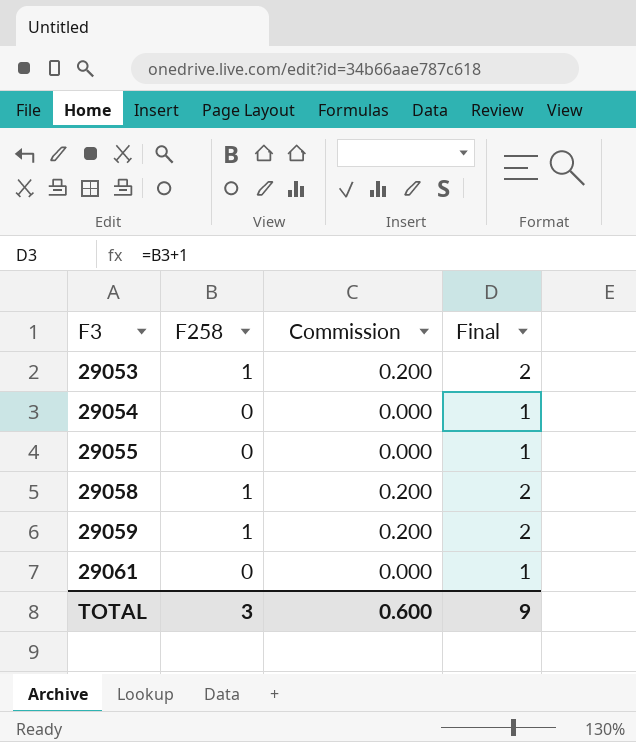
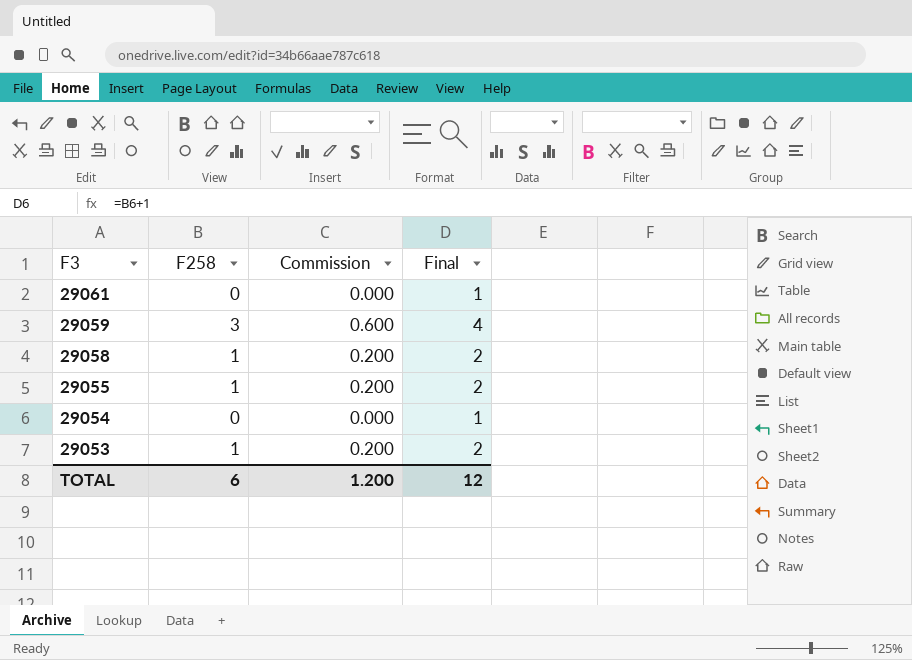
row order: F3 ascending -> F3 descending
29059 | F258: 1 -> 3
29059 | Commission: 0.200 -> 0.600
29059 | Final: 2 -> 4
29055 | F258: 0 -> 1
29055 | Commission: 0.000 -> 0.200
29055 | Final: 1 -> 2
TOTAL | F258: 3 -> 6
TOTAL | Commission: 0.600 -> 1.200
TOTAL | Final: 9 -> 12

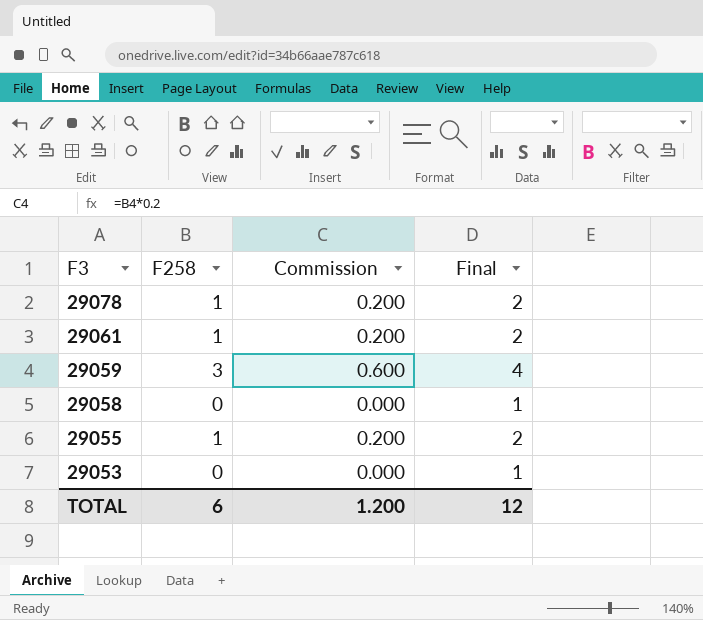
row 29054: 0 | 0.000 | 1 -> none
row 29078: none -> 1 | 0.200 | 2
29061 | F258: 0 -> 1
29061 | Commission: 0.000 -> 0.200
29061 | Final: 1 -> 2
29058 | F258: 1 -> 0
29058 | Commission: 0.200 -> 0.000
29058 | Final: 2 -> 1
29053 | F258: 1 -> 0
29053 | Commission: 0.200 -> 0.000
29053 | Final: 2 -> 1

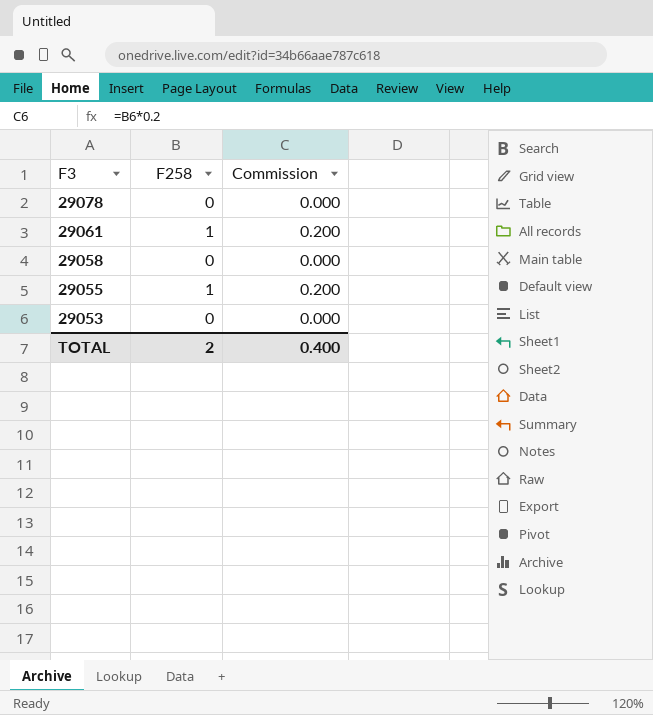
column Final | formula: [F258] + 1 -> none
row 29059: 3 | 0.600 | 4 -> none
29078 | F258: 1 -> 0
29078 | Commission: 0.200 -> 0.000
TOTAL | F258: 6 -> 2
TOTAL | Commission: 1.200 -> 0.400

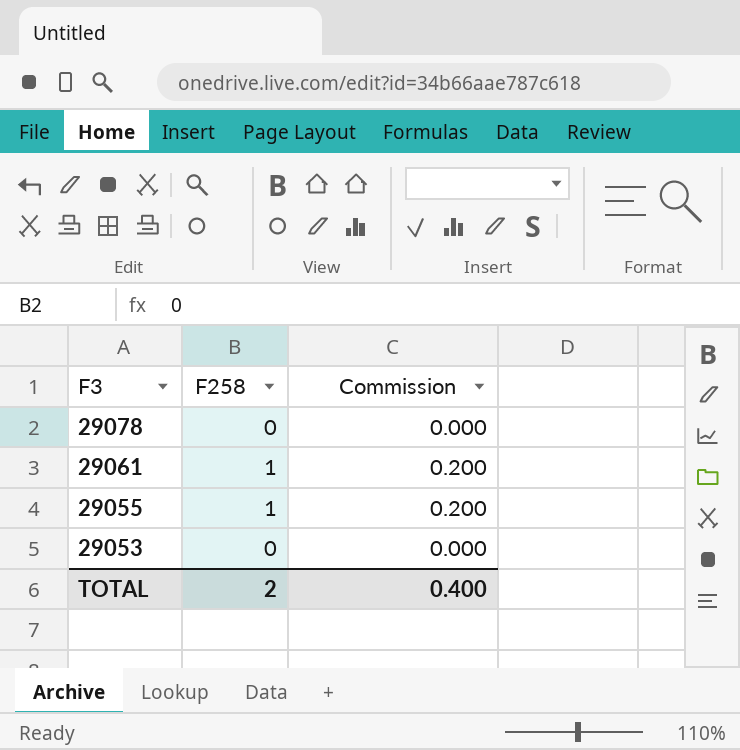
row 29058: 0 | 0.000 -> none

